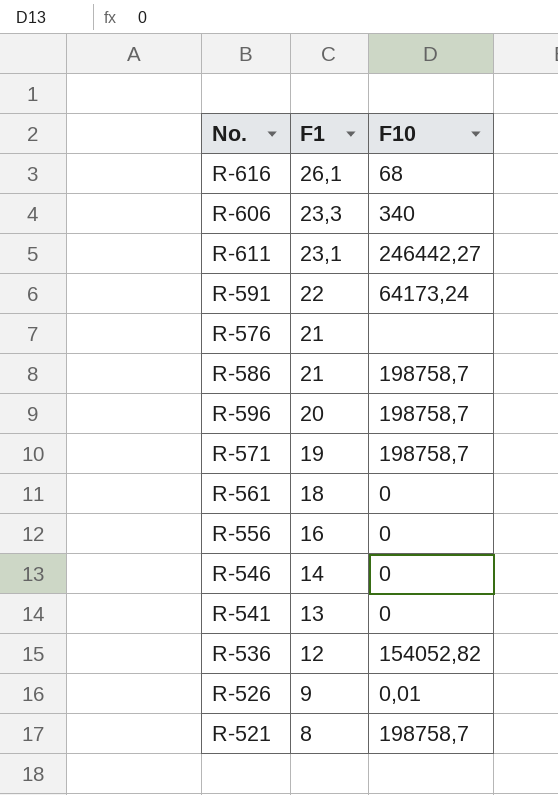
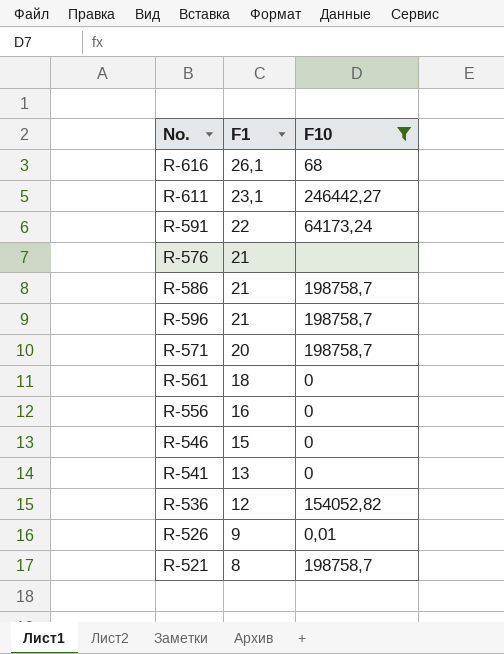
filter: none -> F10 != 340
R-596 | F1: 20 -> 21
R-571 | F1: 19 -> 20
R-546 | F1: 14 -> 15

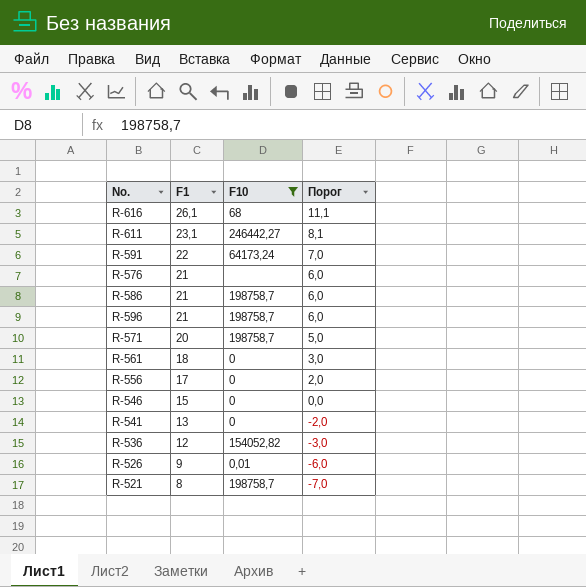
column Порог | formula: none -> [F1] - 15
R-556 | F1: 16 -> 17

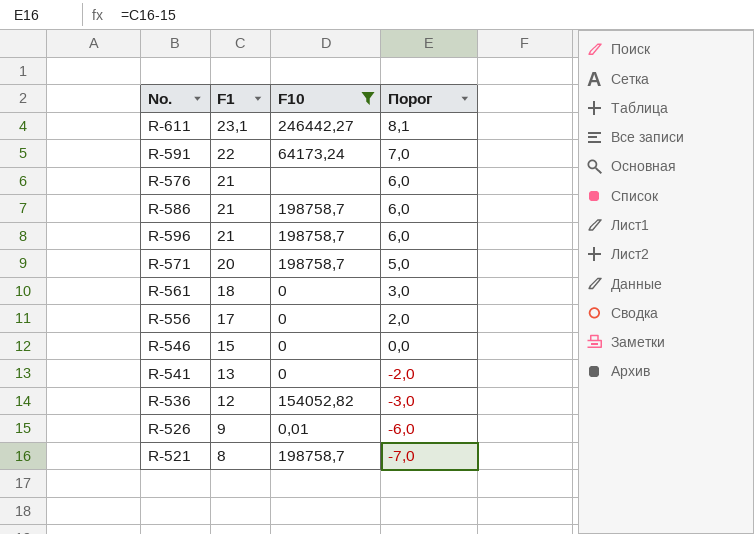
row R-616: 26,1 | 68 | 11,1 -> none

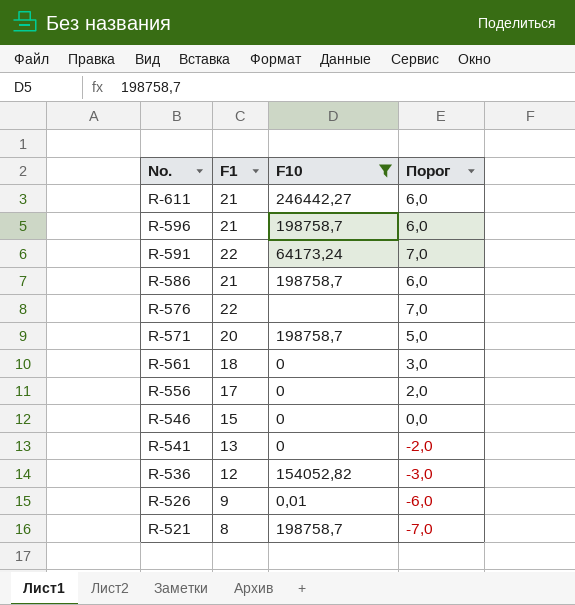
row order: F1 descending -> No. descending
R-611 | F1: 23,1 -> 21
R-611 | Порог: 8,1 -> 6,0
R-576 | F1: 21 -> 22
R-576 | Порог: 6,0 -> 7,0

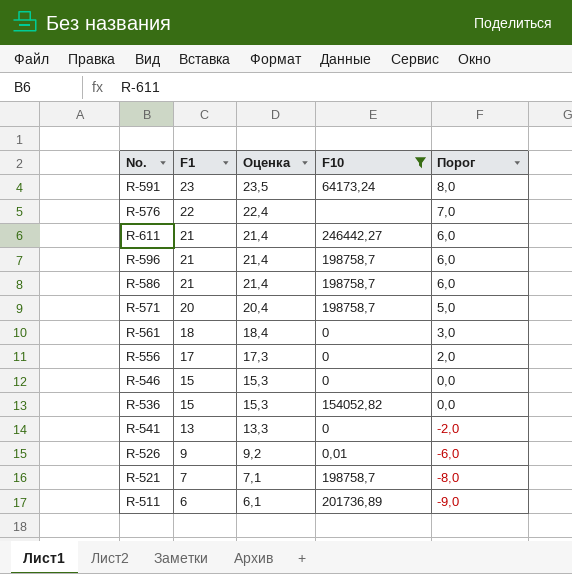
row order: No. descending -> F1 descending
column Оценка | formula: none -> [F1] * 1,02
R-591 | F1: 22 -> 23
R-591 | Порог: 7,0 -> 8,0
R-536 | F1: 12 -> 15
R-536 | Порог: -3,0 -> 0,0
R-521 | F1: 8 -> 7
R-521 | Порог: -7,0 -> -8,0
row R-511: none -> 6 | 6,1 | 201736,89 | -9,0

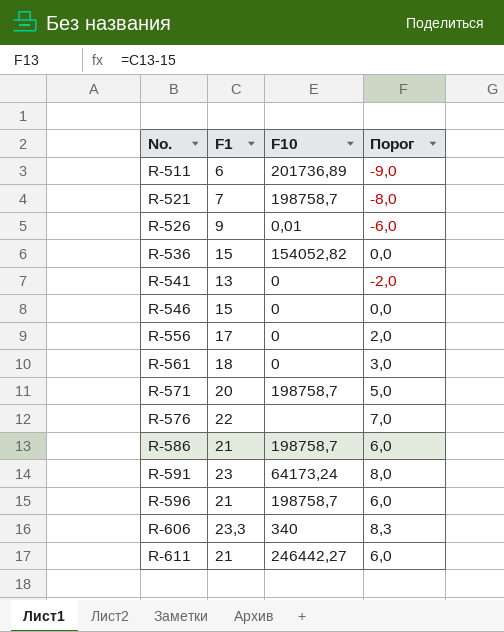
filter: F10 != 340 -> none
row order: F1 descending -> No. ascending
column Оценка | formula: [F1] * 1,02 -> none

